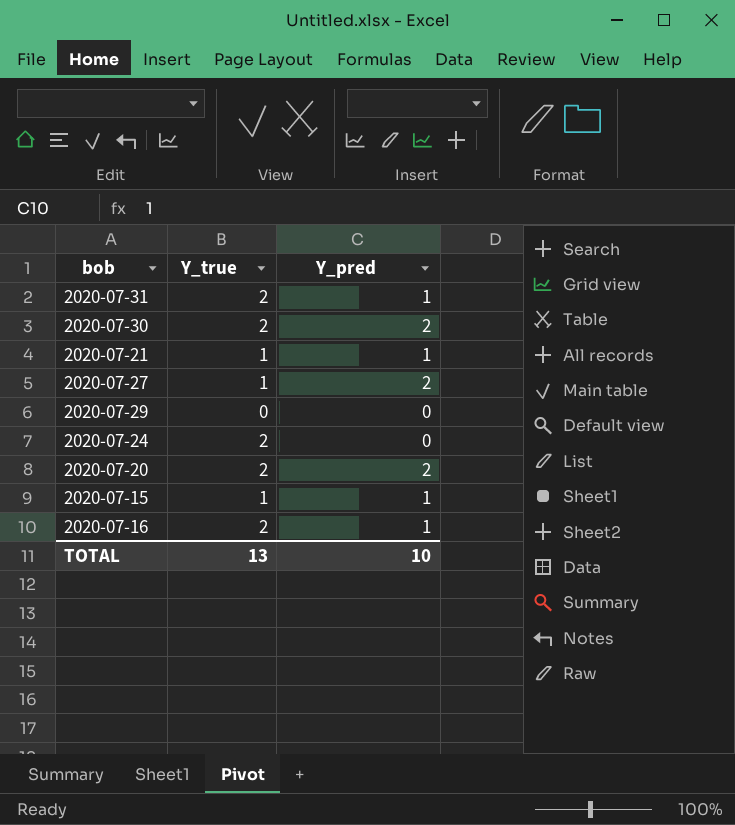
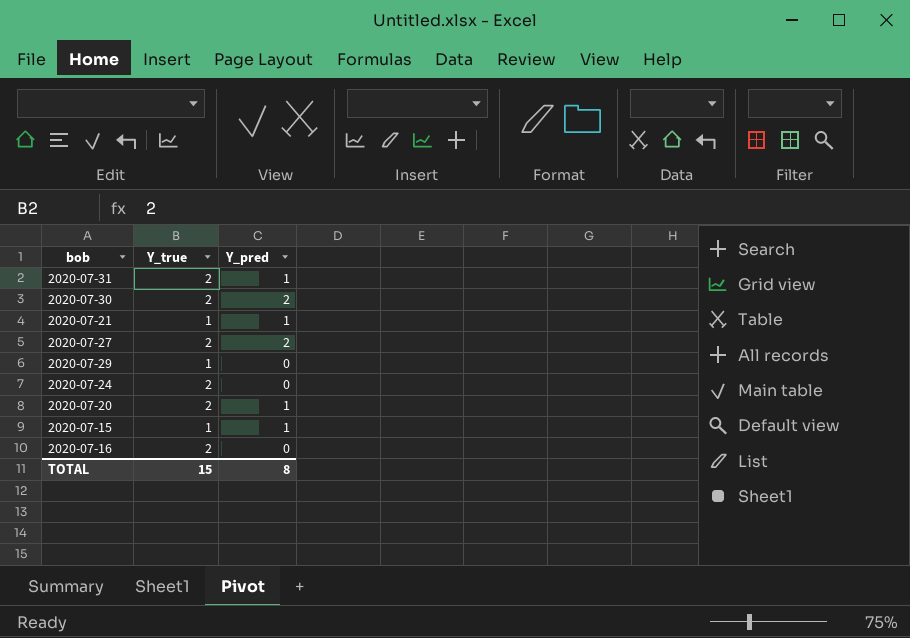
2020-07-27 | Y_true: 1 -> 2
2020-07-29 | Y_true: 0 -> 1
2020-07-20 | Y_pred: 2 -> 1
2020-07-16 | Y_pred: 1 -> 0
TOTAL | Y_true: 13 -> 15
TOTAL | Y_pred: 10 -> 8

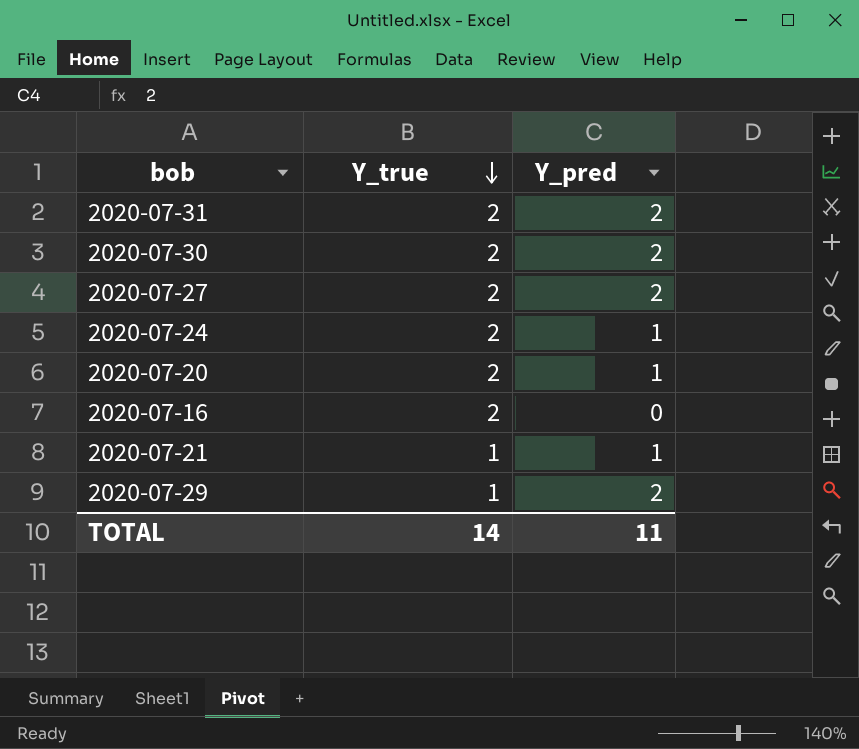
row order: none -> Y_true descending
row 2020-07-15: 1 | 1 -> none
2020-07-31 | Y_pred: 1 -> 2
2020-07-24 | Y_pred: 0 -> 1
2020-07-29 | Y_pred: 0 -> 2
TOTAL | Y_true: 15 -> 14
TOTAL | Y_pred: 8 -> 11

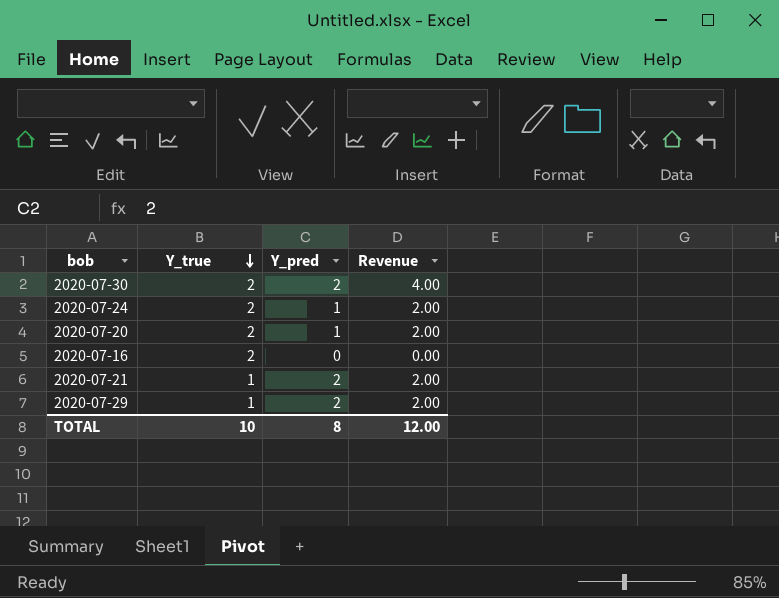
column Revenue | formula: none -> [Y_true] * [Y_pred]
row 2020-07-31: 2 | 2 -> none
row 2020-07-27: 2 | 2 -> none
2020-07-21 | Y_pred: 1 -> 2
TOTAL | Y_true: 14 -> 10
TOTAL | Y_pred: 11 -> 8

